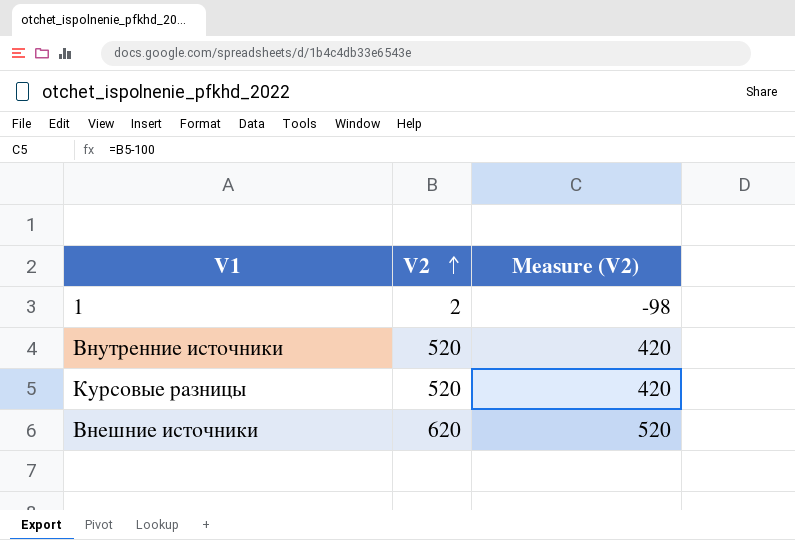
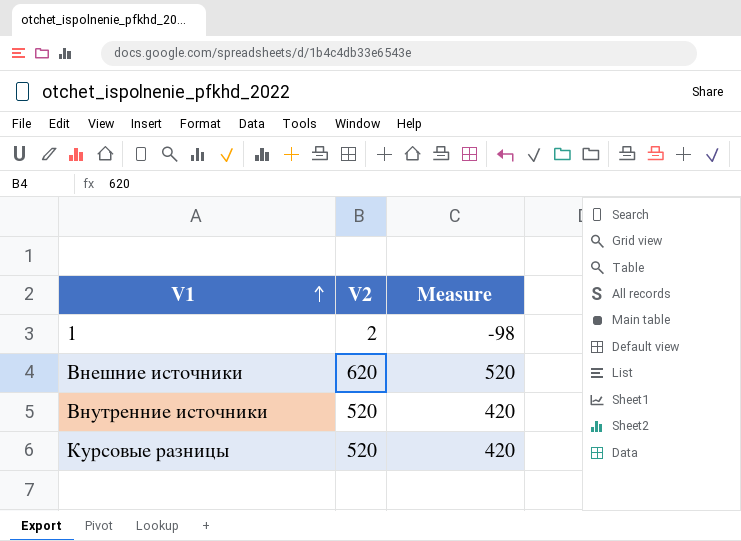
row order: V2 ascending -> V1 ascending
column name: Measure (V2) -> Measure

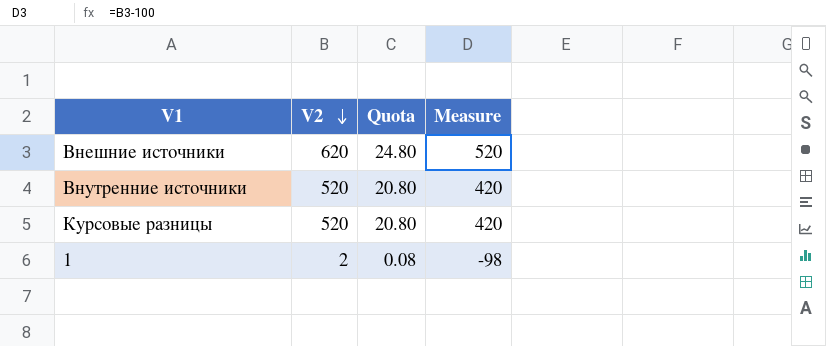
row order: V1 ascending -> V2 descending
column Quota | formula: none -> [V2] * 0.04

